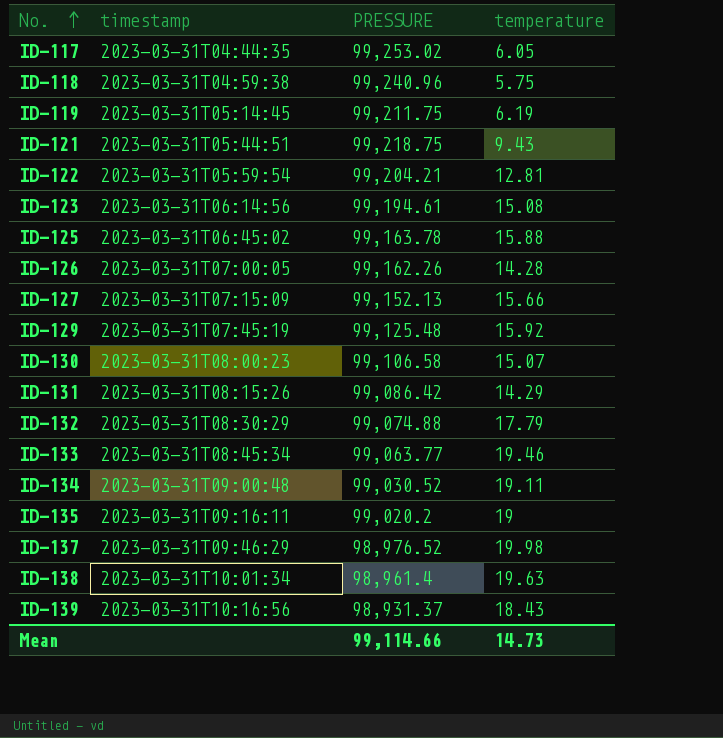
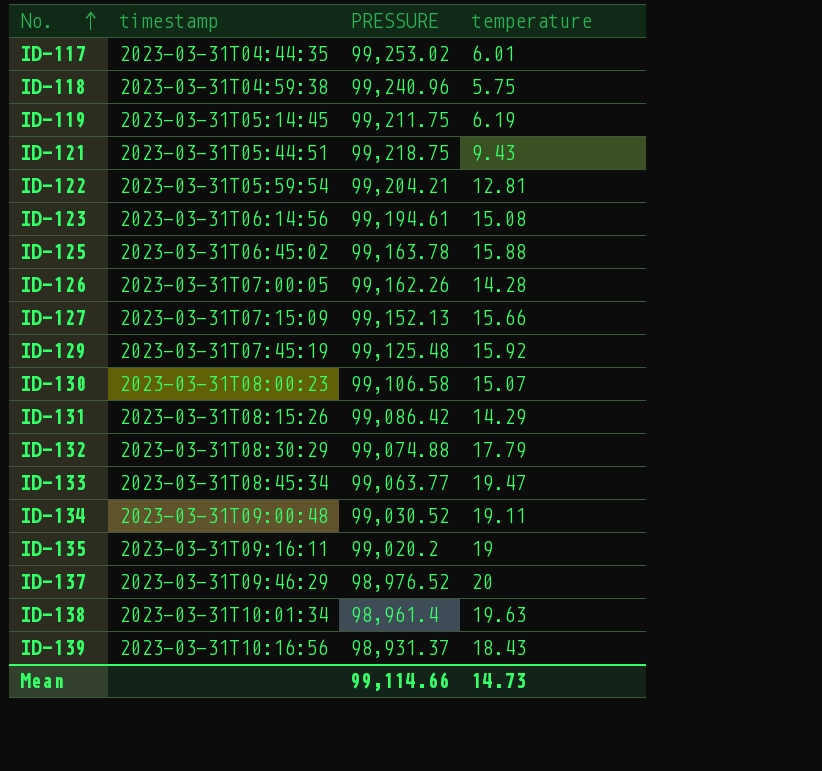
ID-117 | temperature: 6.05 -> 6.01
ID-133 | temperature: 19.46 -> 19.47
ID-137 | temperature: 19.98 -> 20

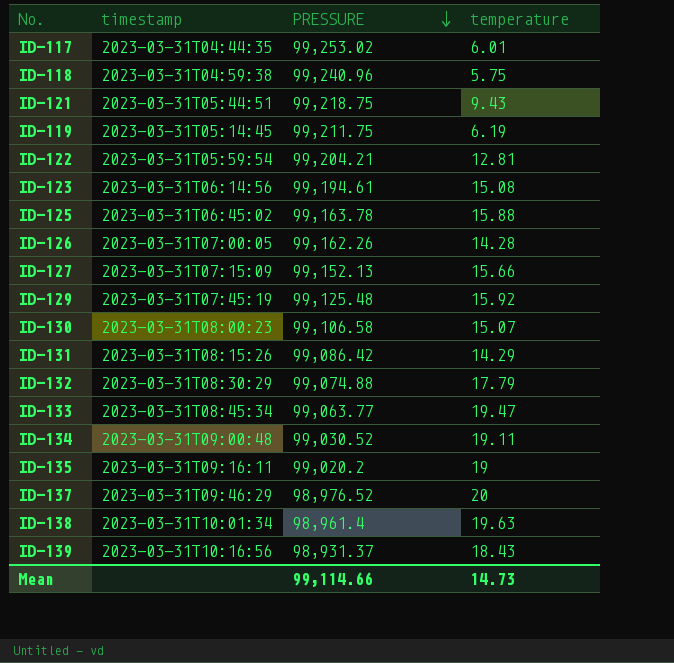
row order: No. ascending -> PRESSURE descending

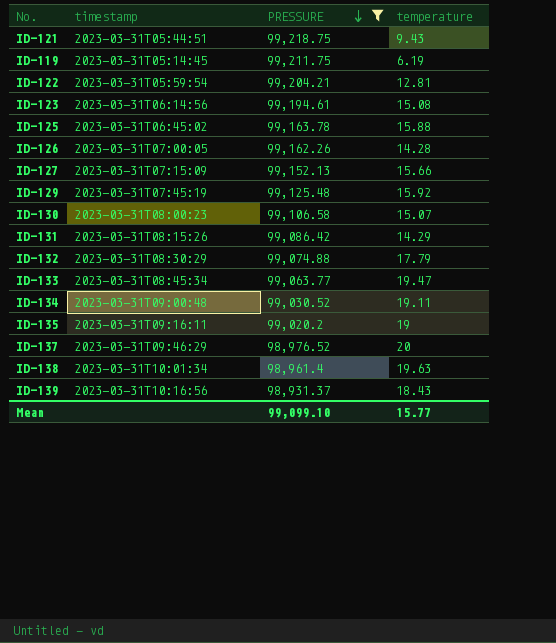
filter: none -> PRESSURE <= 99,218.75
Mean | PRESSURE: 99,114.66 -> 99,099.10
Mean | temperature: 14.73 -> 15.77

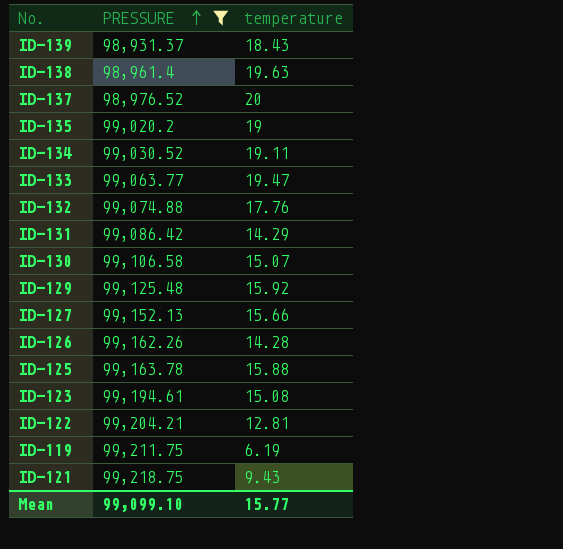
row order: PRESSURE descending -> PRESSURE ascending
column timestamp | position: 2 -> none
ID-132 | temperature: 17.79 -> 17.76

